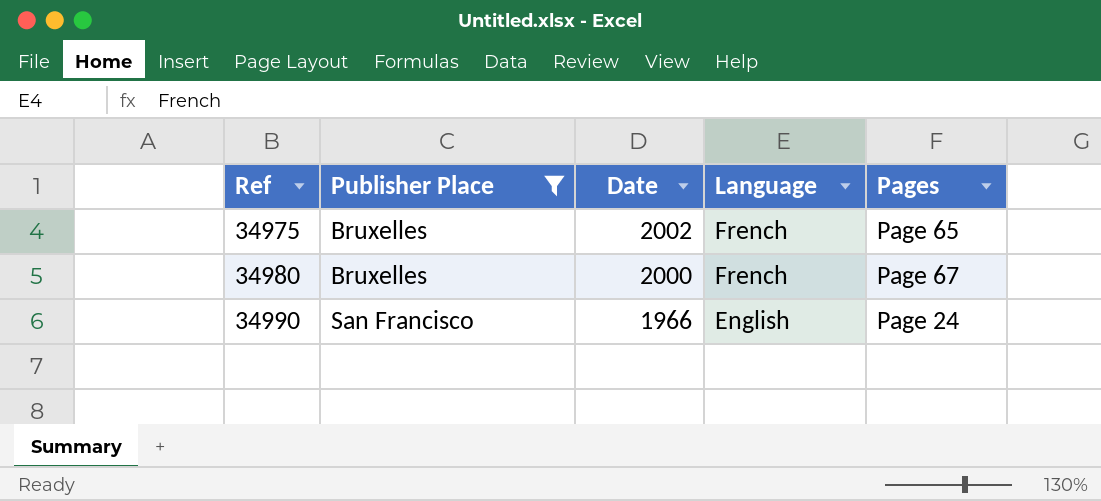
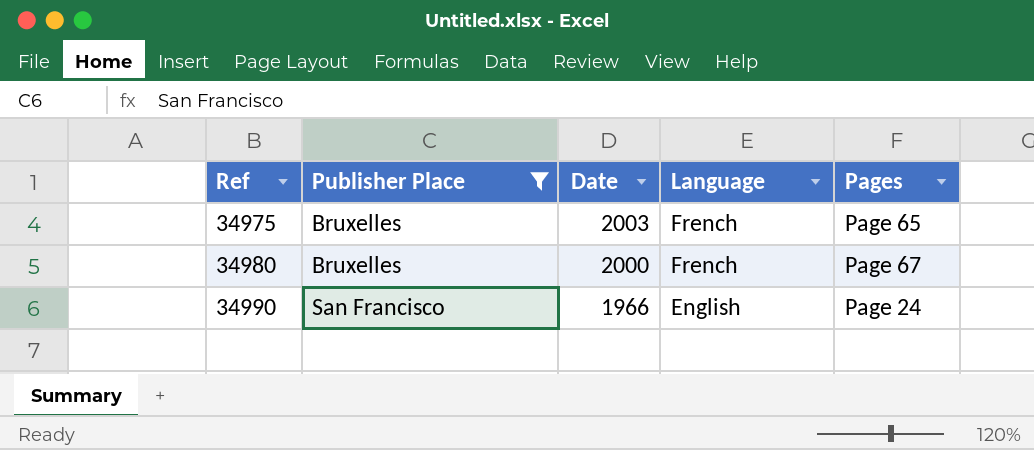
34975 | Date: 2002 -> 2003

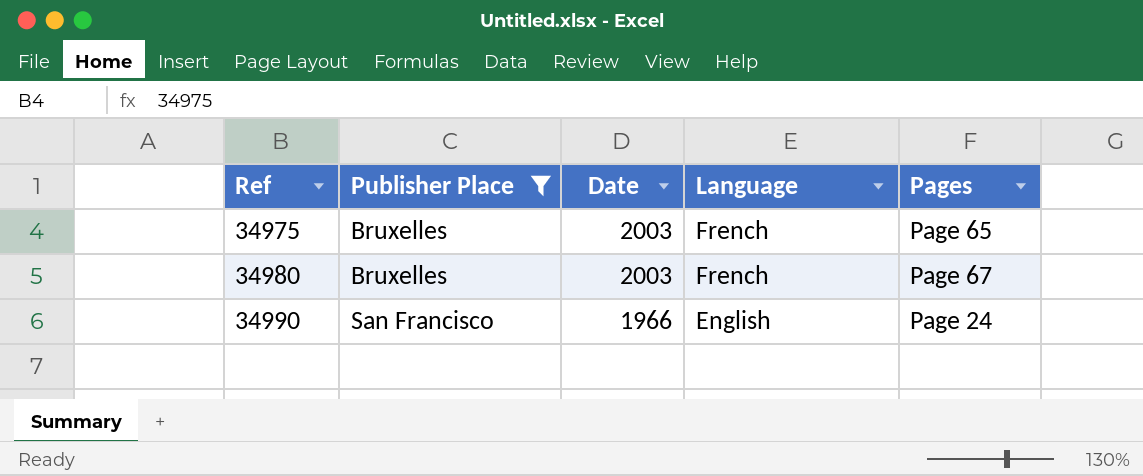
34980 | Date: 2000 -> 2003

